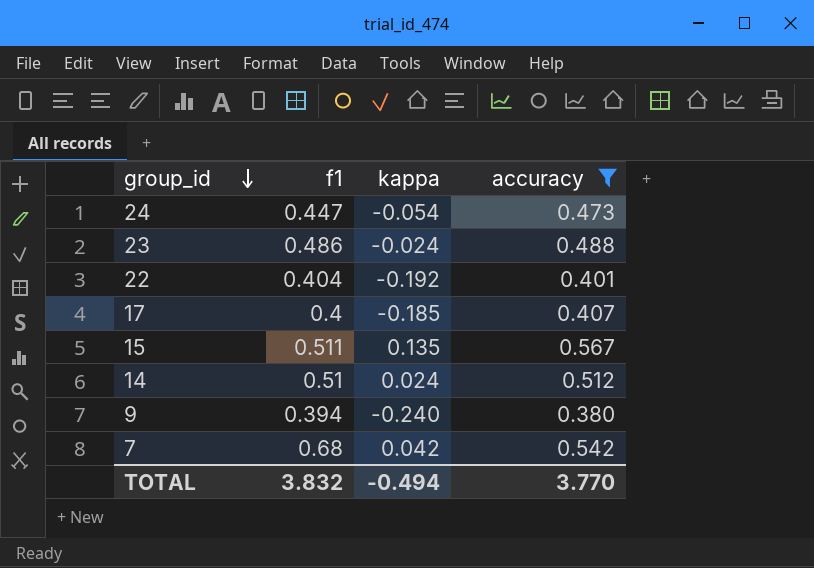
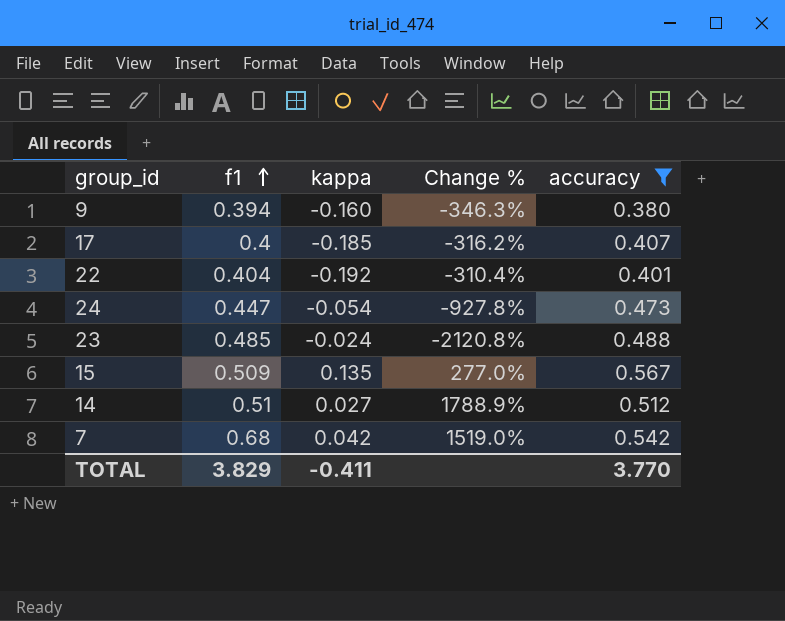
row order: group_id descending -> f1 ascending
column Change % | formula: none -> ([f1] - [kappa]) / [kappa]
9 | kappa: -0.240 -> -0.160
23 | f1: 0.486 -> 0.485
15 | f1: 0.511 -> 0.509
14 | kappa: 0.024 -> 0.027
TOTAL | f1: 3.832 -> 3.829
TOTAL | kappa: -0.494 -> -0.411

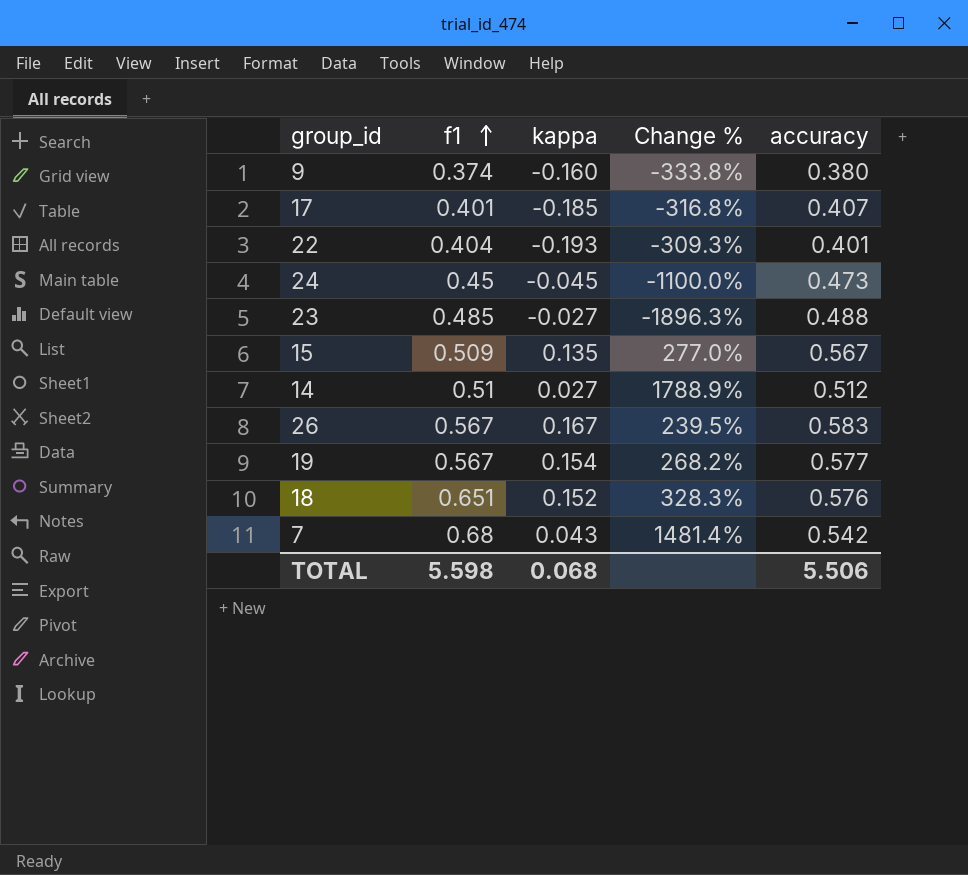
filter: accuracy <= 0.567 -> none
9 | f1: 0.394 -> 0.374
9 | Change %: -346.3% -> -333.8%
17 | f1: 0.4 -> 0.401
17 | Change %: -316.2% -> -316.8%
22 | kappa: -0.192 -> -0.193
22 | Change %: -310.4% -> -309.3%
24 | f1: 0.447 -> 0.45
24 | kappa: -0.054 -> -0.045
24 | Change %: -927.8% -> -1100.0%
23 | kappa: -0.024 -> -0.027
23 | Change %: -2120.8% -> -1896.3%
7 | kappa: 0.042 -> 0.043
7 | Change %: 1519.0% -> 1481.4%
TOTAL | f1: 3.829 -> 5.598
TOTAL | kappa: -0.411 -> 0.068
TOTAL | accuracy: 3.770 -> 5.506

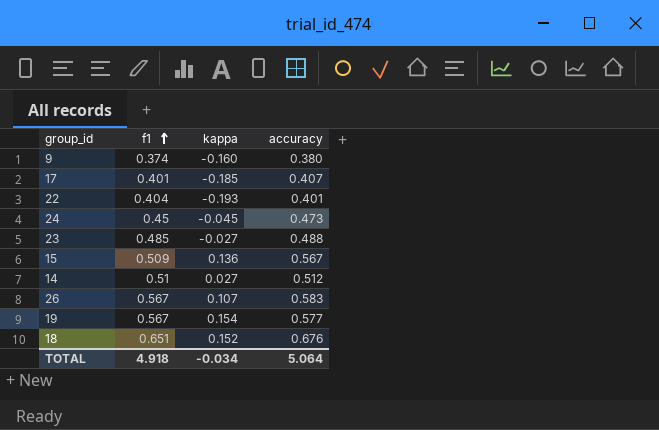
column Change % | formula: ([f1] - [kappa]) / [kappa] -> none
row 7: 0.68 | 0.043 | 1481.4% | 0.542 -> none
15 | kappa: 0.135 -> 0.136
26 | kappa: 0.167 -> 0.107
18 | accuracy: 0.576 -> 0.676
TOTAL | f1: 5.598 -> 4.918
TOTAL | kappa: 0.068 -> -0.034
TOTAL | accuracy: 5.506 -> 5.064

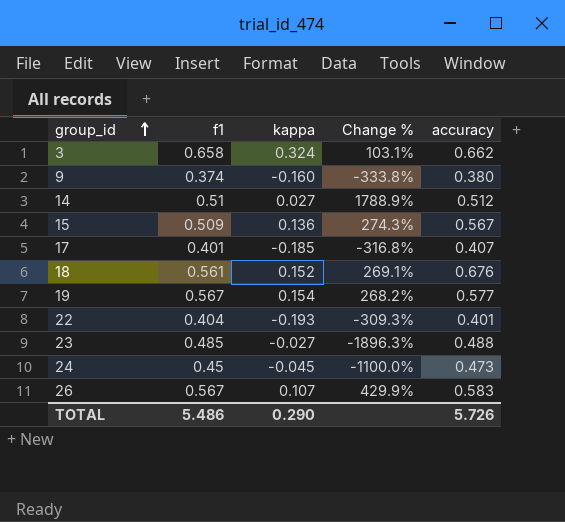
row order: f1 ascending -> group_id ascending
column Change % | formula: none -> ([f1] - [kappa]) / [kappa]
row 3: none -> 0.658 | 0.324 | 103.1% | 0.662
18 | f1: 0.651 -> 0.561
TOTAL | f1: 4.918 -> 5.486
TOTAL | kappa: -0.034 -> 0.290
TOTAL | accuracy: 5.064 -> 5.726

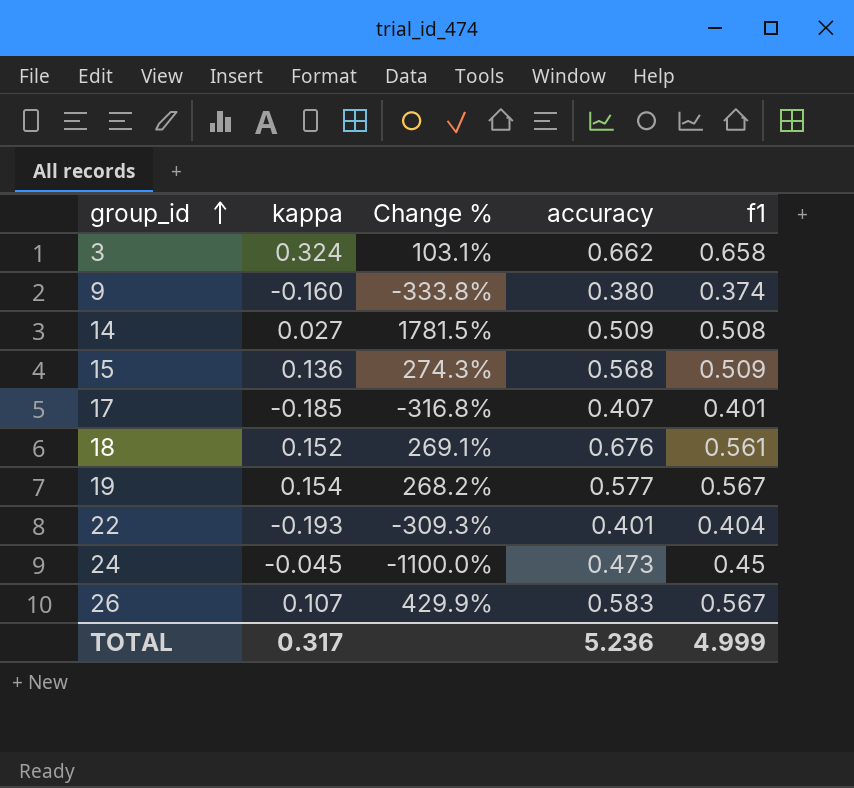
column f1 | position: 2 -> 5
row 23: 0.485 | -0.027 | -1896.3% | 0.488 -> none
14 | Change %: 1788.9% -> 1781.5%
14 | accuracy: 0.512 -> 0.509
14 | f1: 0.51 -> 0.508
15 | accuracy: 0.567 -> 0.568
TOTAL | kappa: 0.290 -> 0.317
TOTAL | accuracy: 5.726 -> 5.236
TOTAL | f1: 5.486 -> 4.999

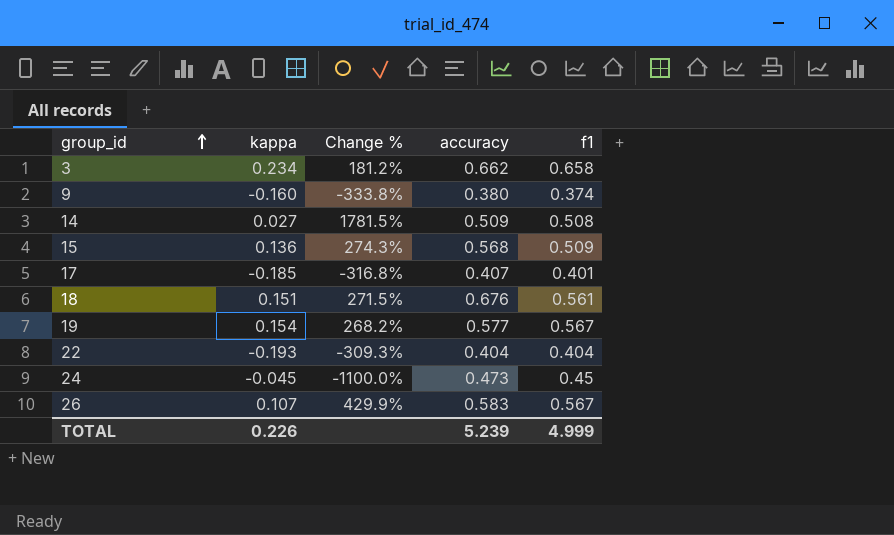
3 | kappa: 0.324 -> 0.234
3 | Change %: 103.1% -> 181.2%
18 | kappa: 0.152 -> 0.151
18 | Change %: 269.1% -> 271.5%
22 | accuracy: 0.401 -> 0.404
TOTAL | kappa: 0.317 -> 0.226
TOTAL | accuracy: 5.236 -> 5.239

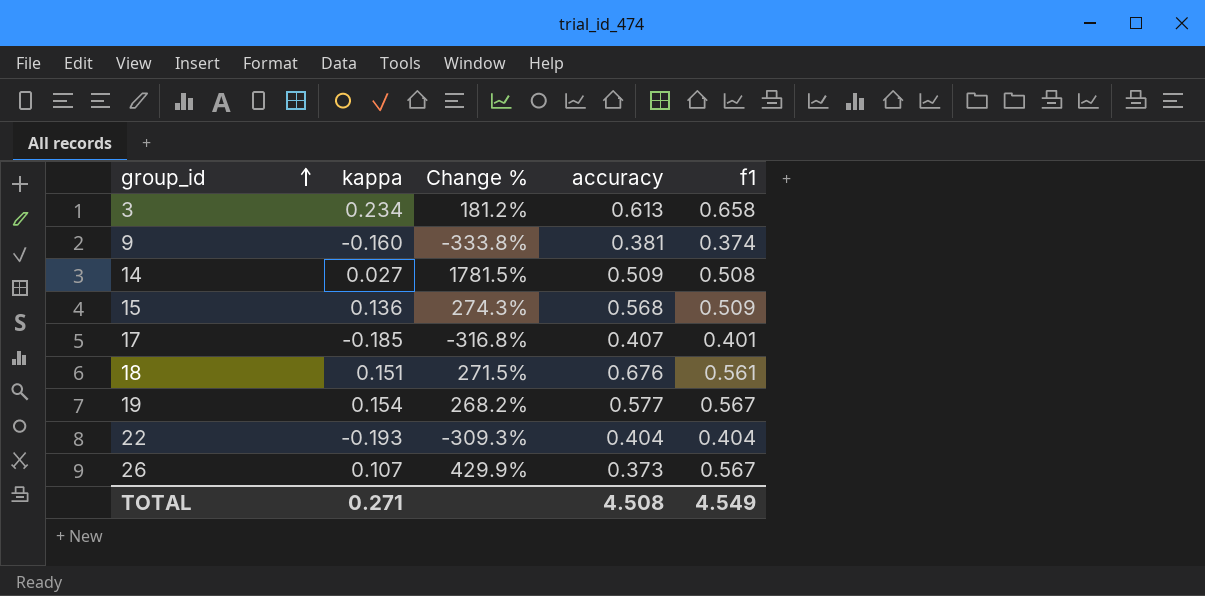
row 24: -0.045 | -1100.0% | 0.473 | 0.45 -> none
3 | accuracy: 0.662 -> 0.613
9 | accuracy: 0.380 -> 0.381
26 | accuracy: 0.583 -> 0.373
TOTAL | kappa: 0.226 -> 0.271
TOTAL | accuracy: 5.239 -> 4.508
TOTAL | f1: 4.999 -> 4.549

